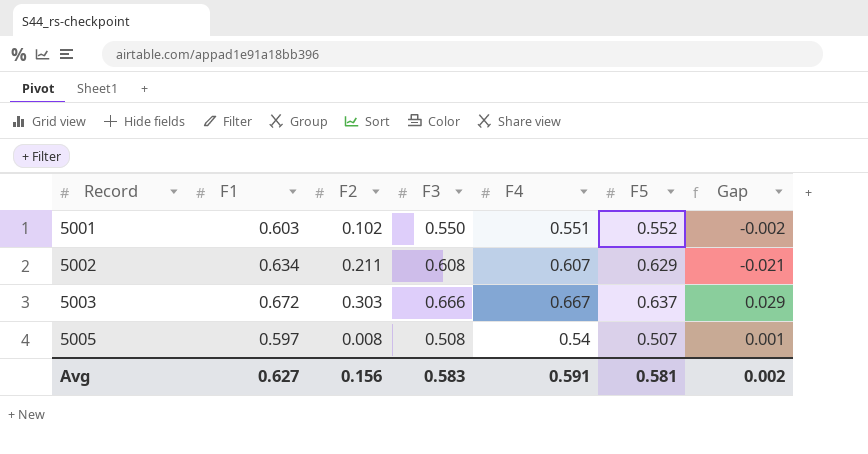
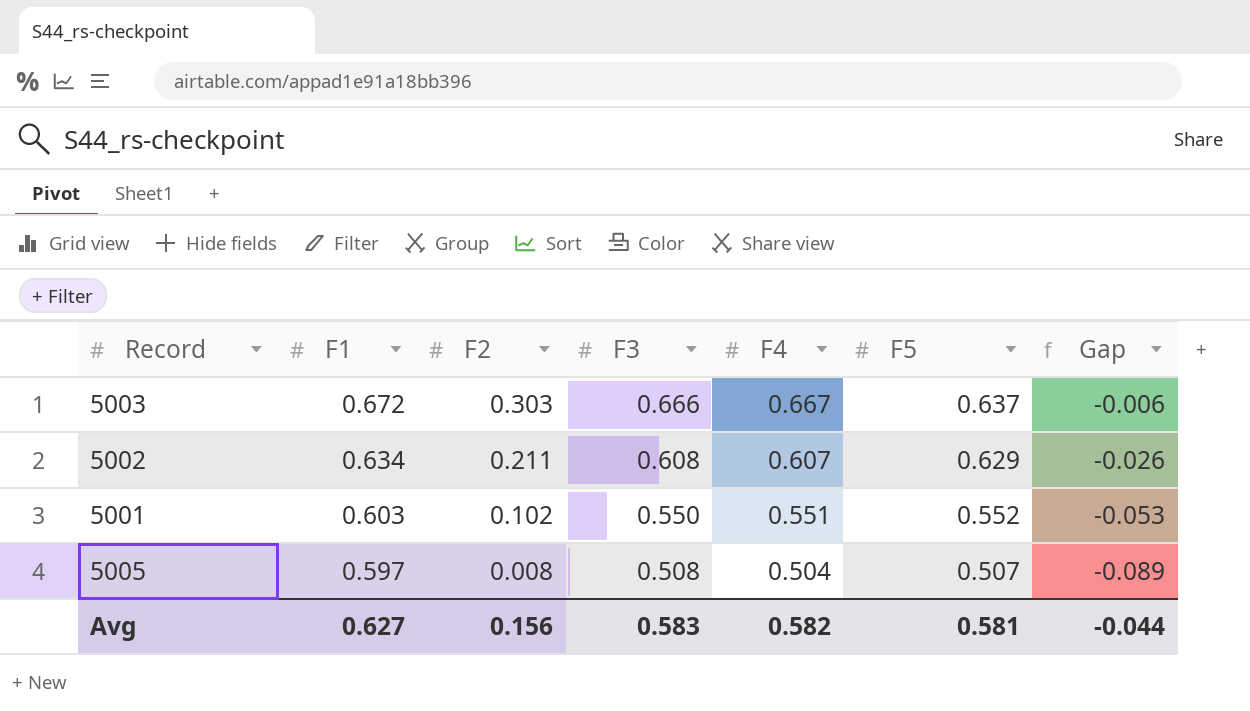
row order: Record ascending -> F1 descending
column Gap | formula: [F3] - [F5] -> [F3] - [F1]
5005 | F4: 0.54 -> 0.504
Avg | F4: 0.591 -> 0.582
Avg | Gap: 0.002 -> -0.044

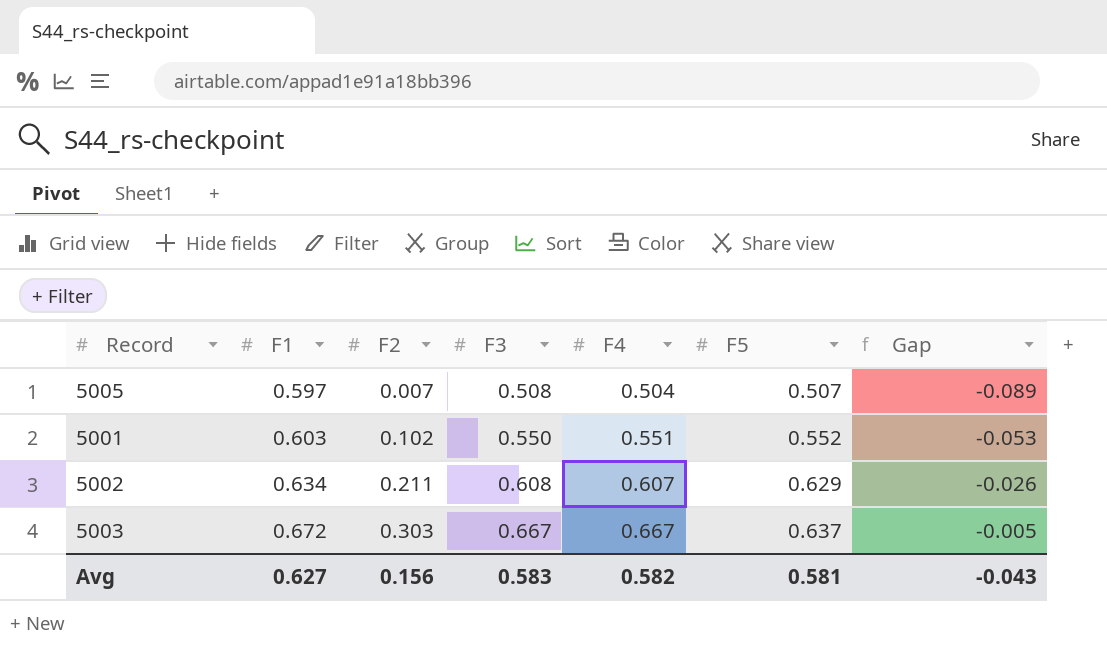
row order: F1 descending -> F1 ascending
5005 | F2: 0.008 -> 0.007
5003 | F3: 0.666 -> 0.667
5003 | Gap: -0.006 -> -0.005
Avg | Gap: -0.044 -> -0.043

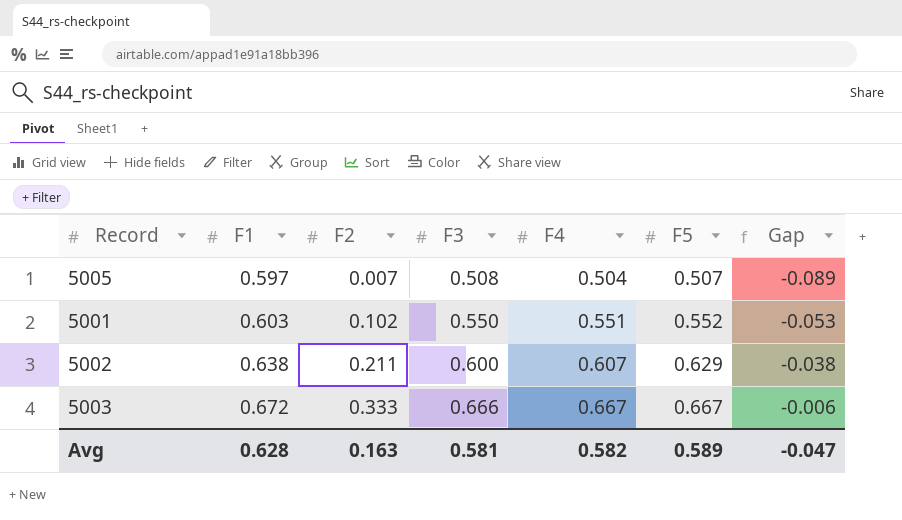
5002 | F1: 0.634 -> 0.638
5002 | F3: 0.608 -> 0.600
5002 | Gap: -0.026 -> -0.038
5003 | F2: 0.303 -> 0.333
5003 | F3: 0.667 -> 0.666
5003 | F5: 0.637 -> 0.667
5003 | Gap: -0.005 -> -0.006
Avg | F1: 0.627 -> 0.628
Avg | F2: 0.156 -> 0.163
Avg | F3: 0.583 -> 0.581
Avg | F5: 0.581 -> 0.589
Avg | Gap: -0.043 -> -0.047

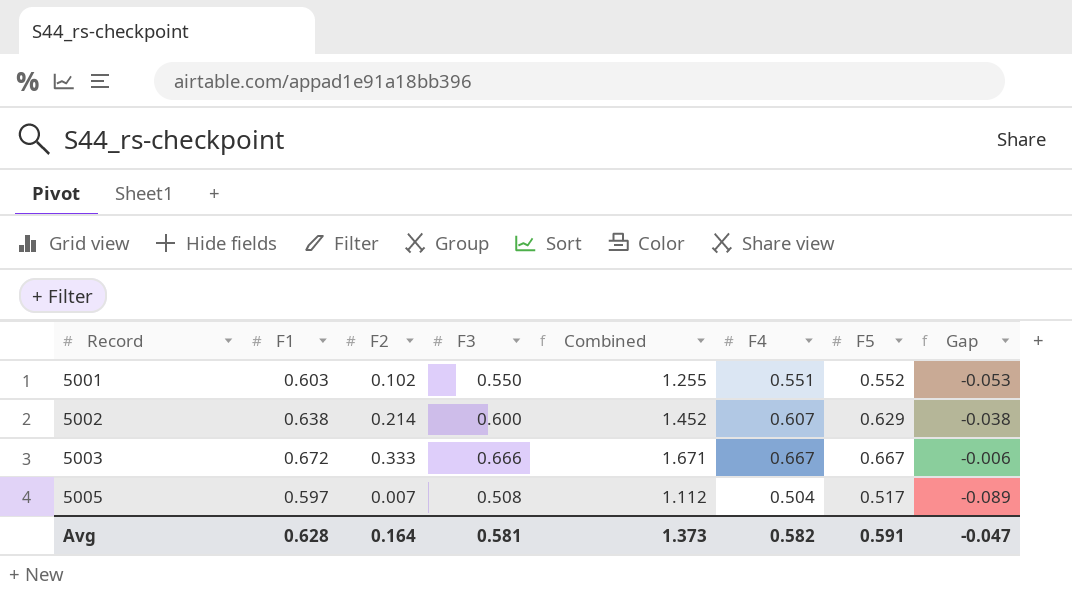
row order: F1 ascending -> Record ascending
column Combined | formula: none -> [F1] + [F2] + [F3]
5002 | F2: 0.211 -> 0.214
5005 | F5: 0.507 -> 0.517
Avg | F2: 0.163 -> 0.164
Avg | F5: 0.589 -> 0.591

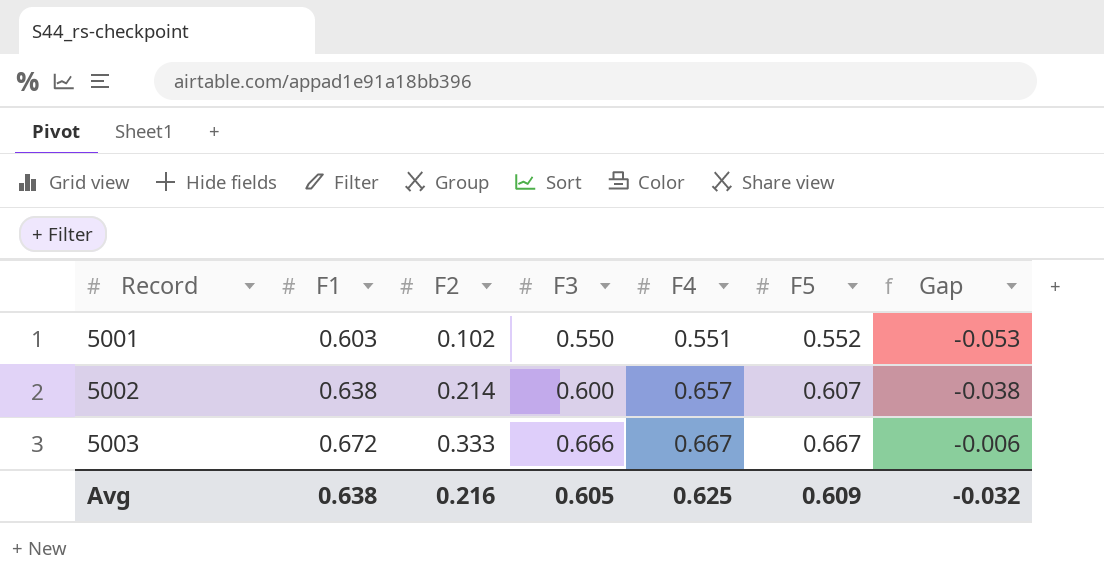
column Combined | formula: [F1] + [F2] + [F3] -> none
row 5005: 0.597 | 0.007 | 0.508 | 1.112 | 0.504 | 0.517 | -0.089 -> none
5002 | F4: 0.607 -> 0.657
5002 | F5: 0.629 -> 0.607
Avg | F1: 0.628 -> 0.638
Avg | F2: 0.164 -> 0.216
Avg | F3: 0.581 -> 0.605
Avg | F4: 0.582 -> 0.625
Avg | F5: 0.591 -> 0.609
Avg | Gap: -0.047 -> -0.032

